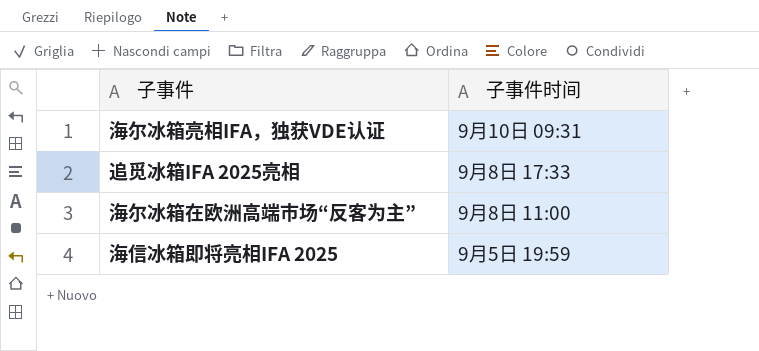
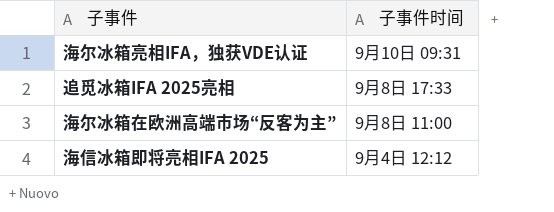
海信冰箱即将亮相IFA 2025 | 子事件时间: 9月5日 19:59 -> 9月4日 12:12

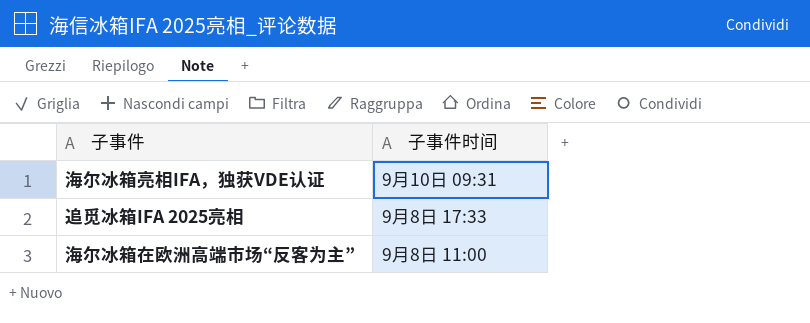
row 海信冰箱即将亮相IFA 2025: 9月4日 12:12 -> none

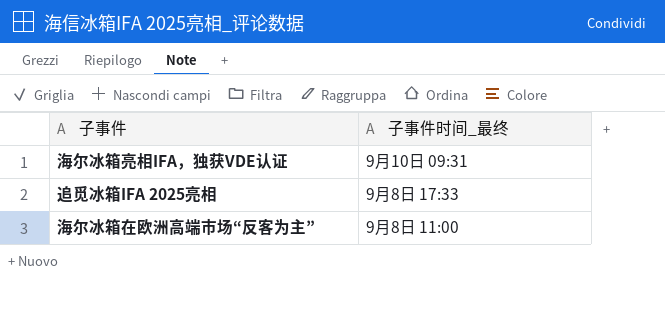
column name: 子事件时间 -> 子事件时间_最终

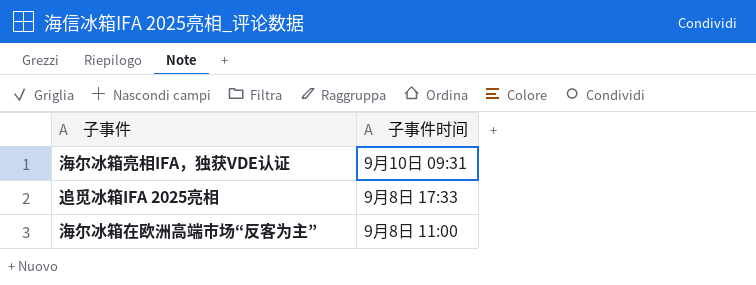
column name: 子事件时间_最终 -> 子事件时间

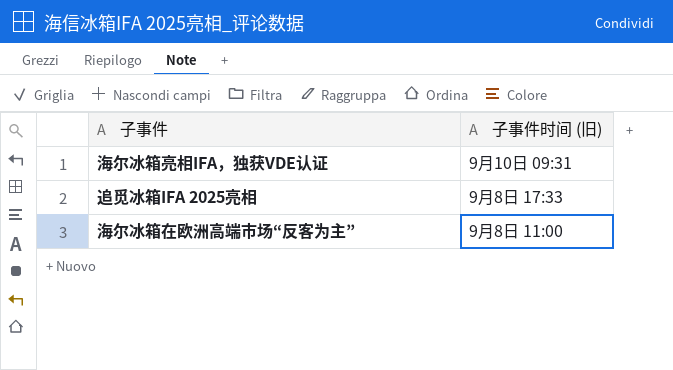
column name: 子事件时间 -> 子事件时间 (旧)

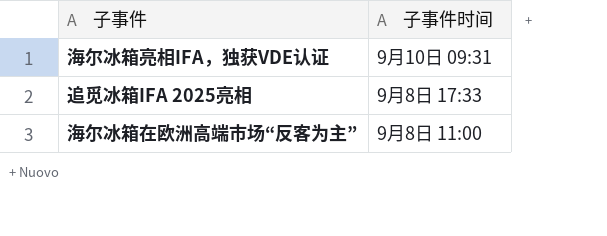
column name: 子事件时间 (旧) -> 子事件时间

